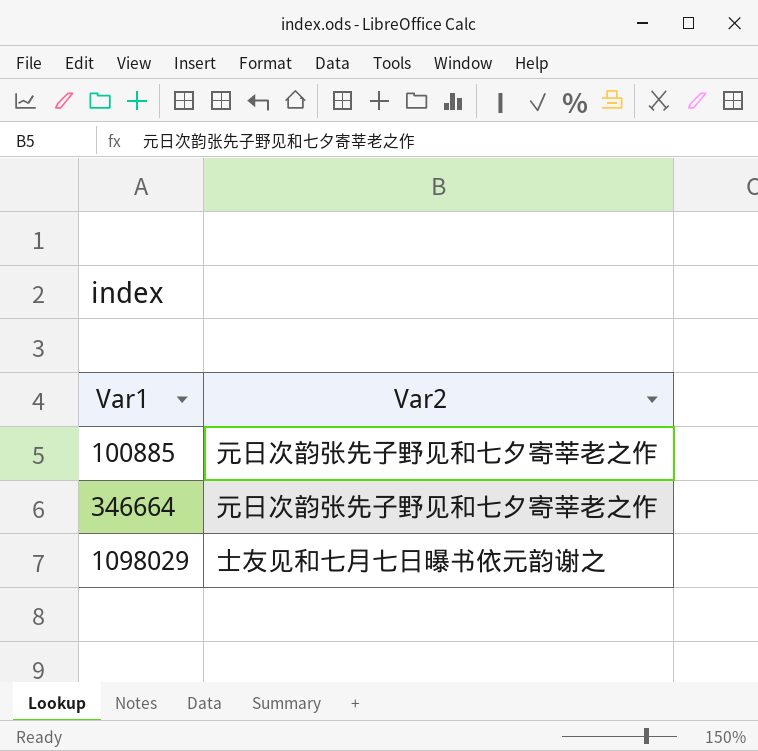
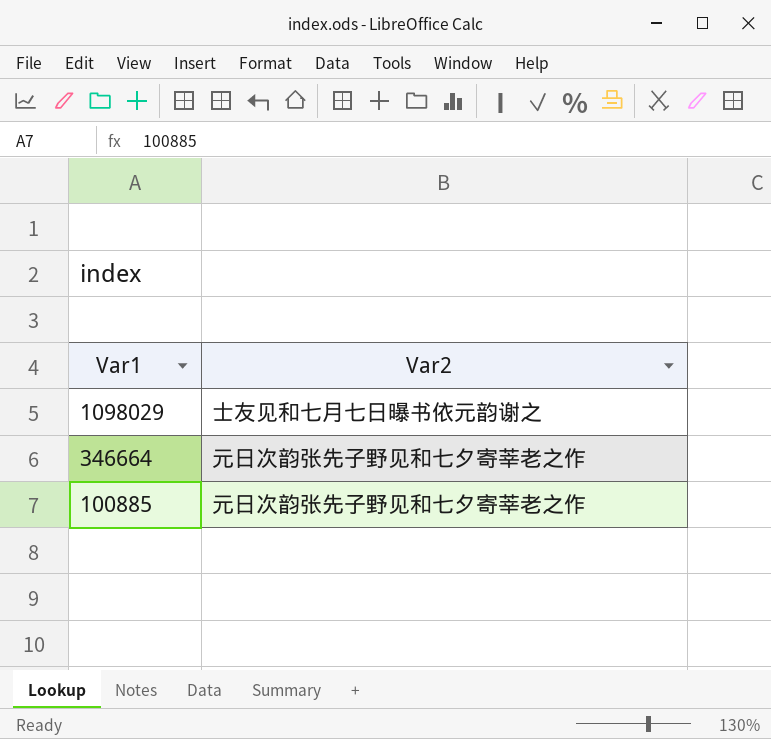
row order: Var1 ascending -> Var1 descending

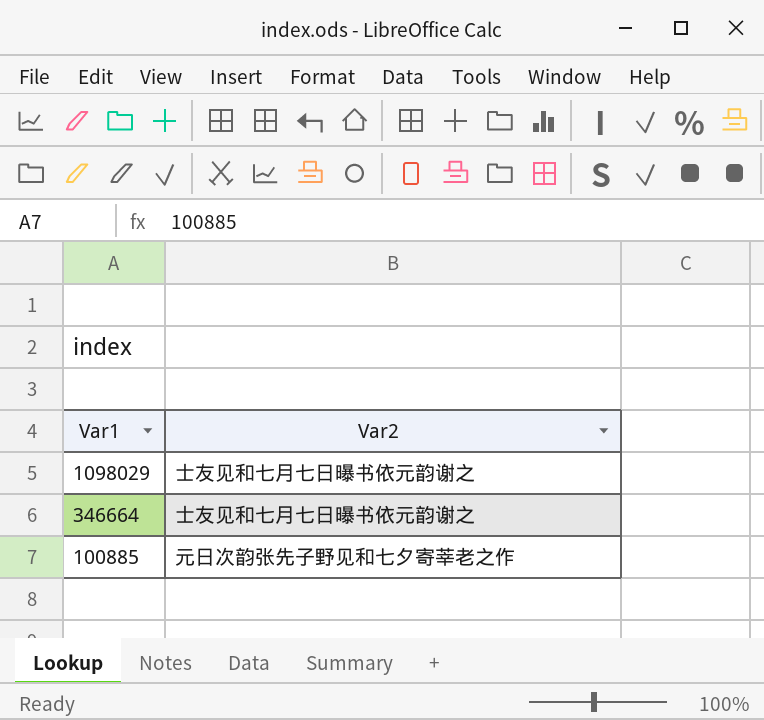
346664 | Var2: 元日次韵张先子野见和七夕寄莘老之作 -> 士友见和七月七日曝书依元韵谢之

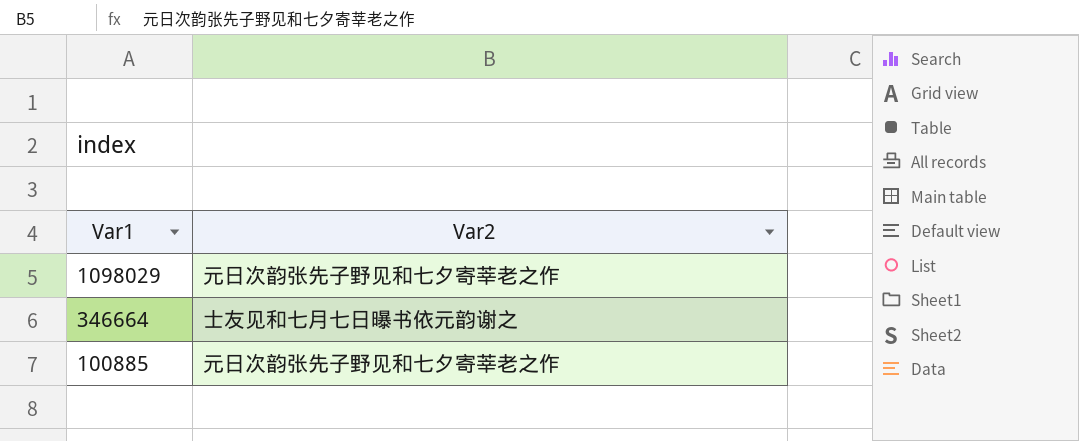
1098029 | Var2: 士友见和七月七日曝书依元韵谢之 -> 元日次韵张先子野见和七夕寄莘老之作

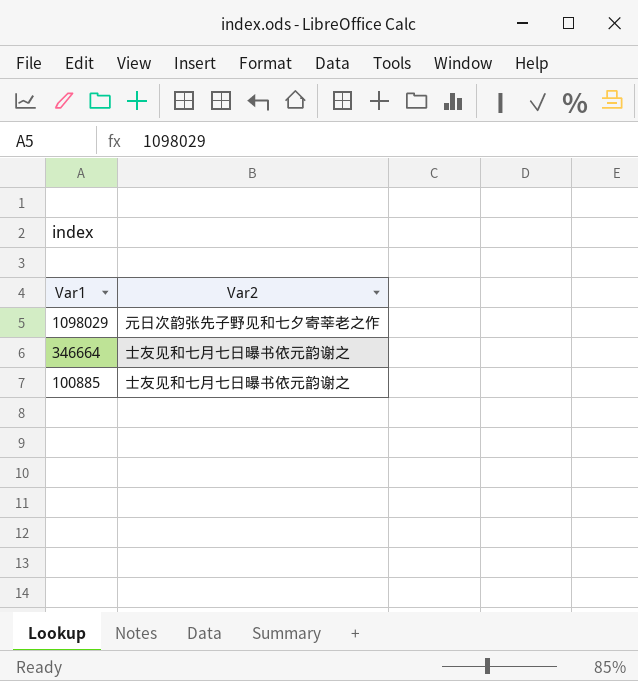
100885 | Var2: 元日次韵张先子野见和七夕寄莘老之作 -> 士友见和七月七日曝书依元韵谢之

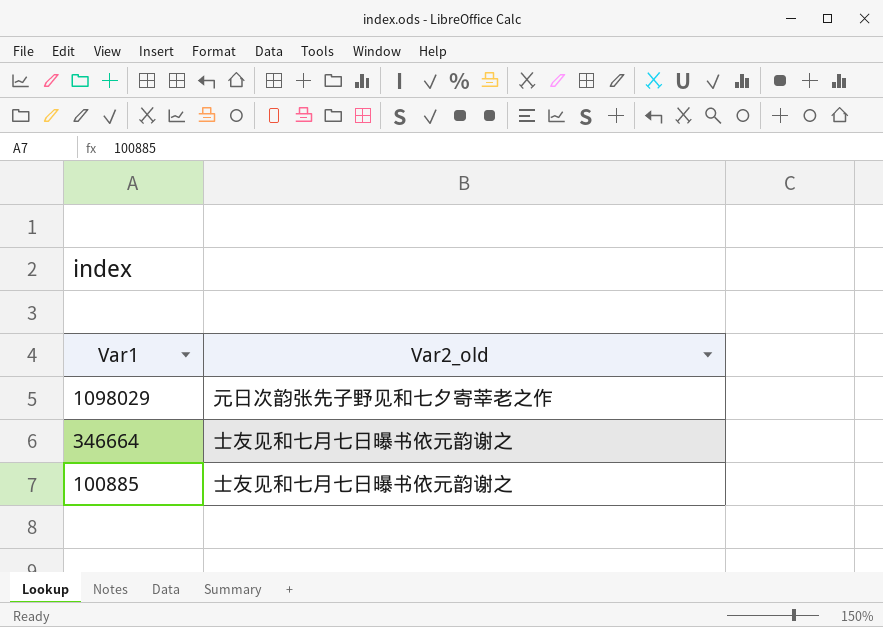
column name: Var2 -> Var2_old

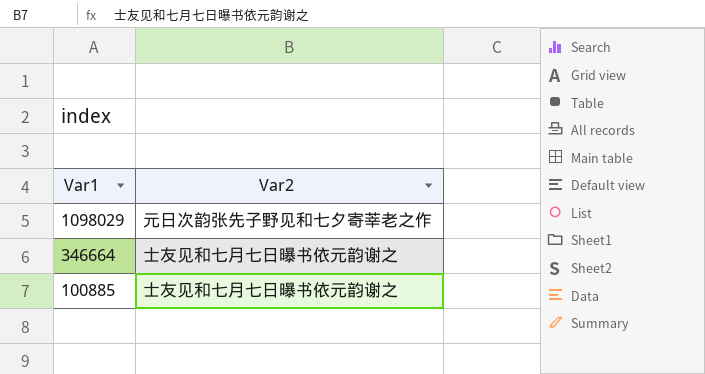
column name: Var2_old -> Var2

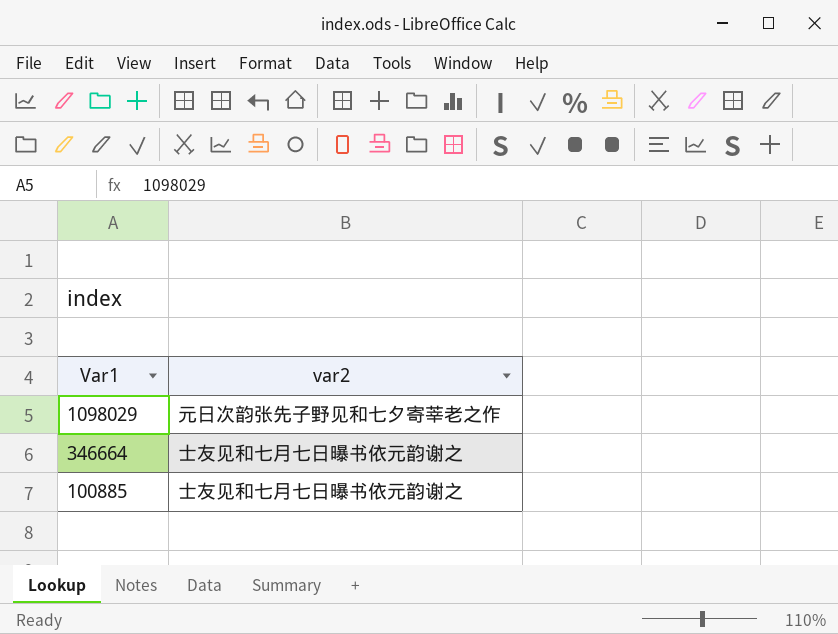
column name: Var2 -> var2

